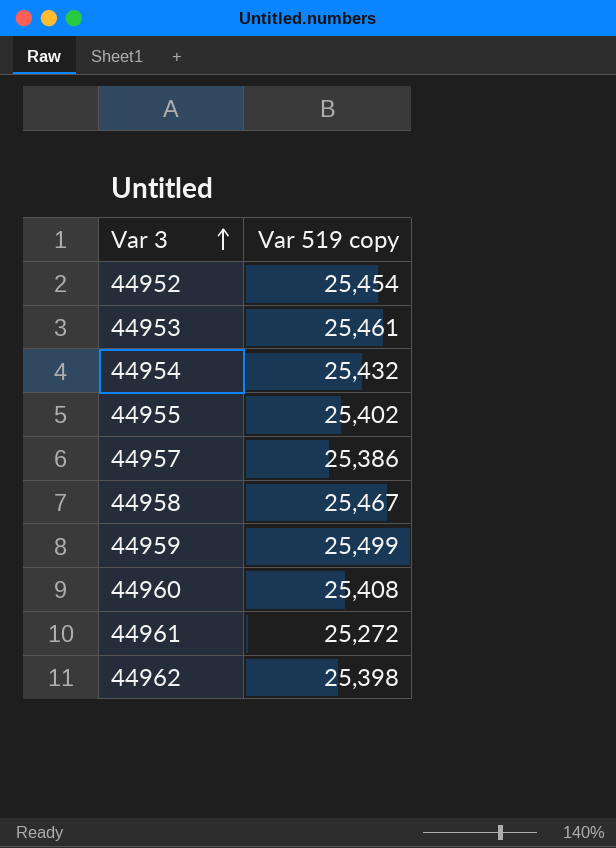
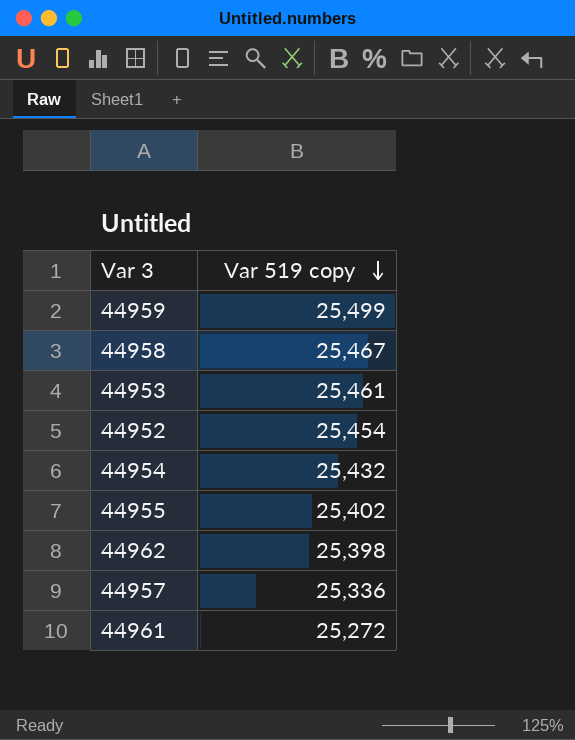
row order: Var 3 ascending -> Var 519 copy descending
row 44960: 25,408 -> none
44957 | Var 519 copy: 25,386 -> 25,336

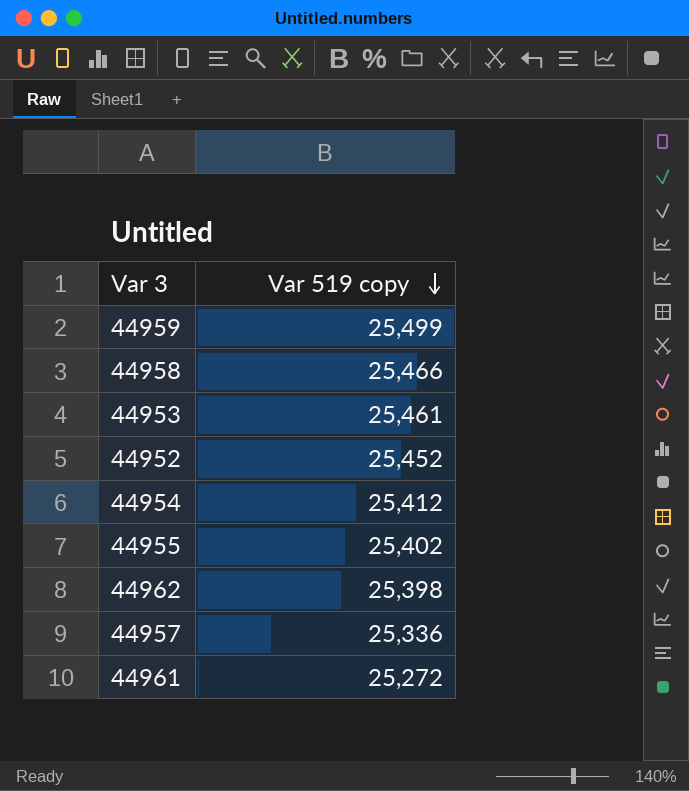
44958 | Var 519 copy: 25,467 -> 25,466
44952 | Var 519 copy: 25,454 -> 25,452
44954 | Var 519 copy: 25,432 -> 25,412

